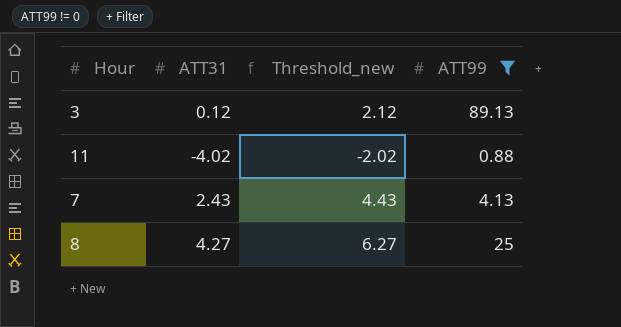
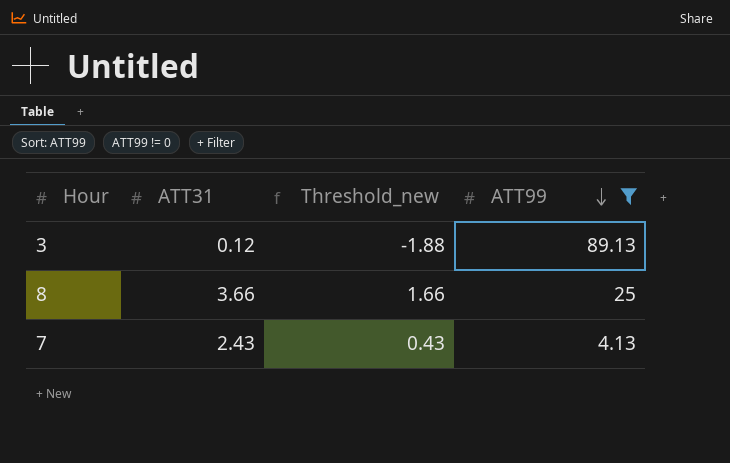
row order: none -> ATT99 descending
column Threshold_new | formula: [ATT31] + 2 -> [ATT31] - 2
row 11: -4.02 | -2.02 | 0.88 -> none
8 | ATT31: 4.27 -> 3.66

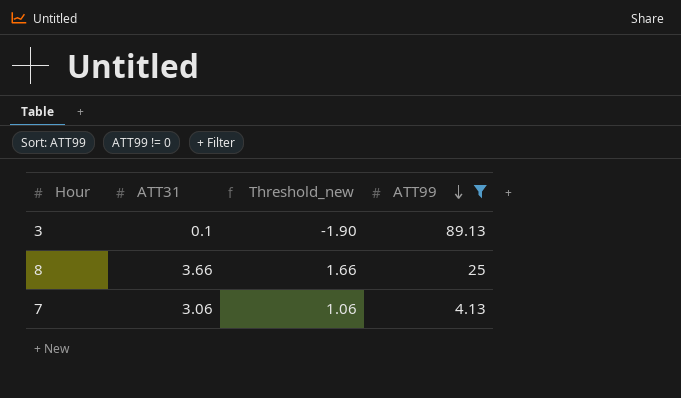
3 | ATT31: 0.12 -> 0.1
3 | Threshold_new: -1.88 -> -1.90
7 | ATT31: 2.43 -> 3.06
7 | Threshold_new: 0.43 -> 1.06

